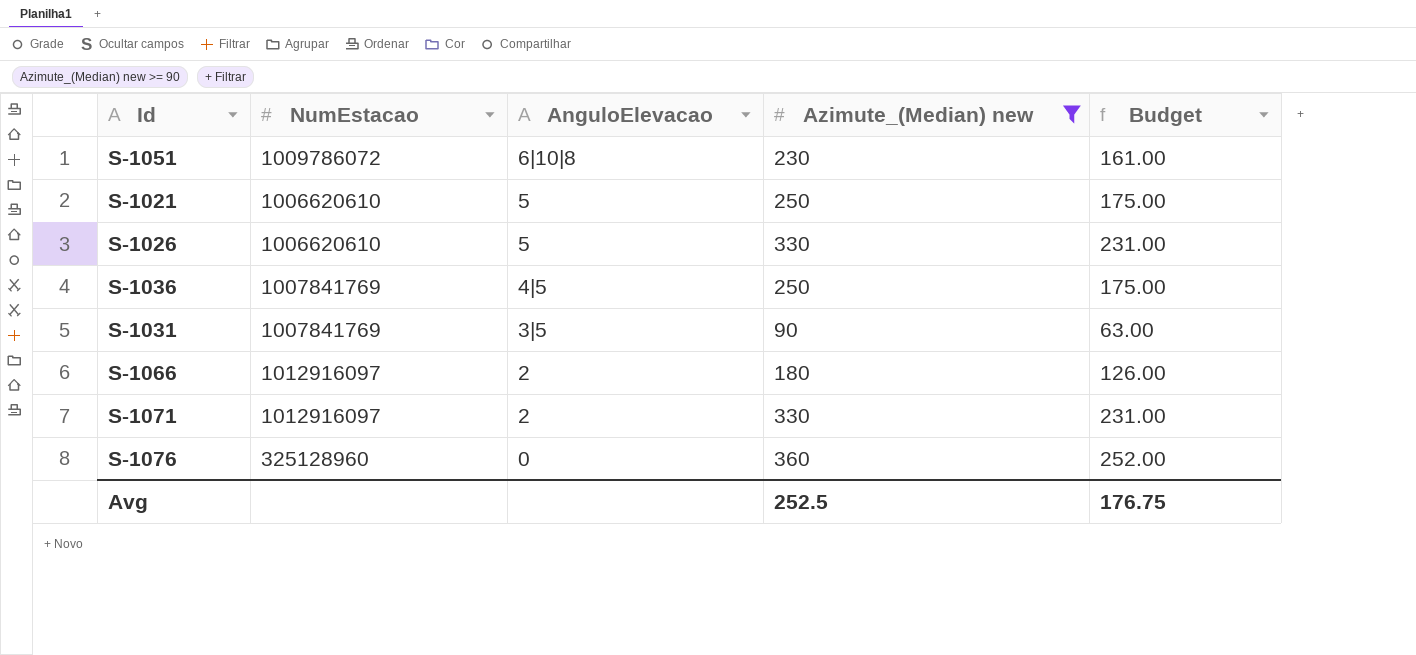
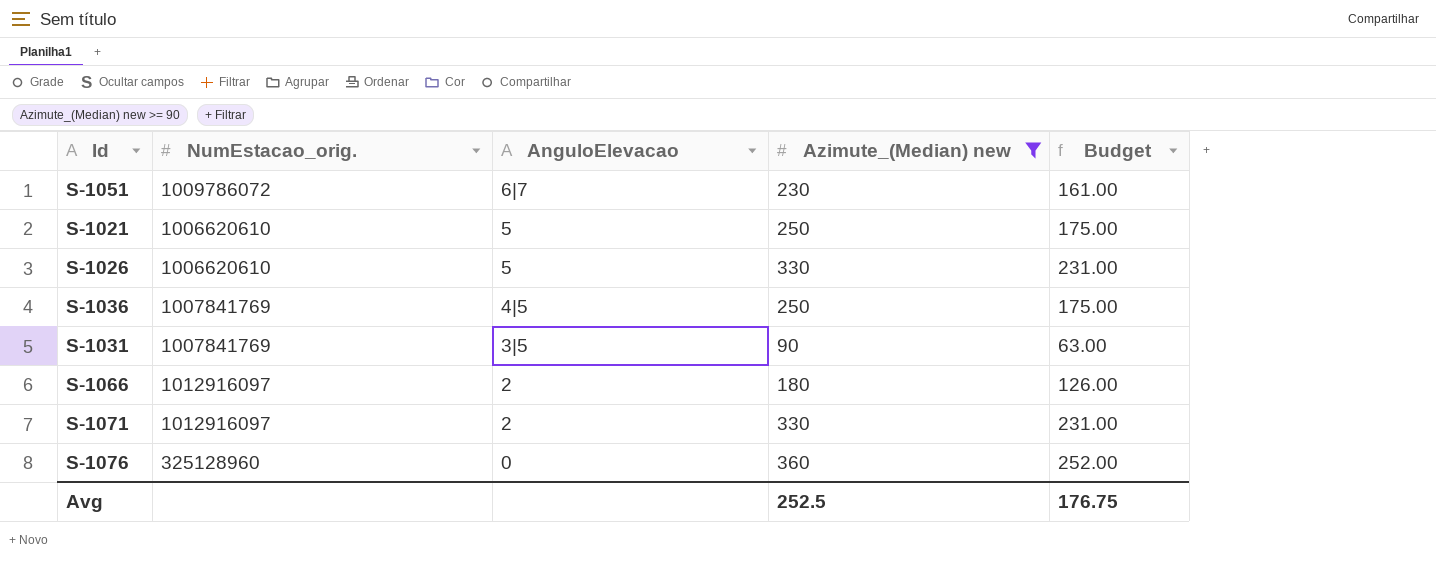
column name: NumEstacao -> NumEstacao_orig.
S-1051 | AnguloElevacao: 6|10|8 -> 6|7

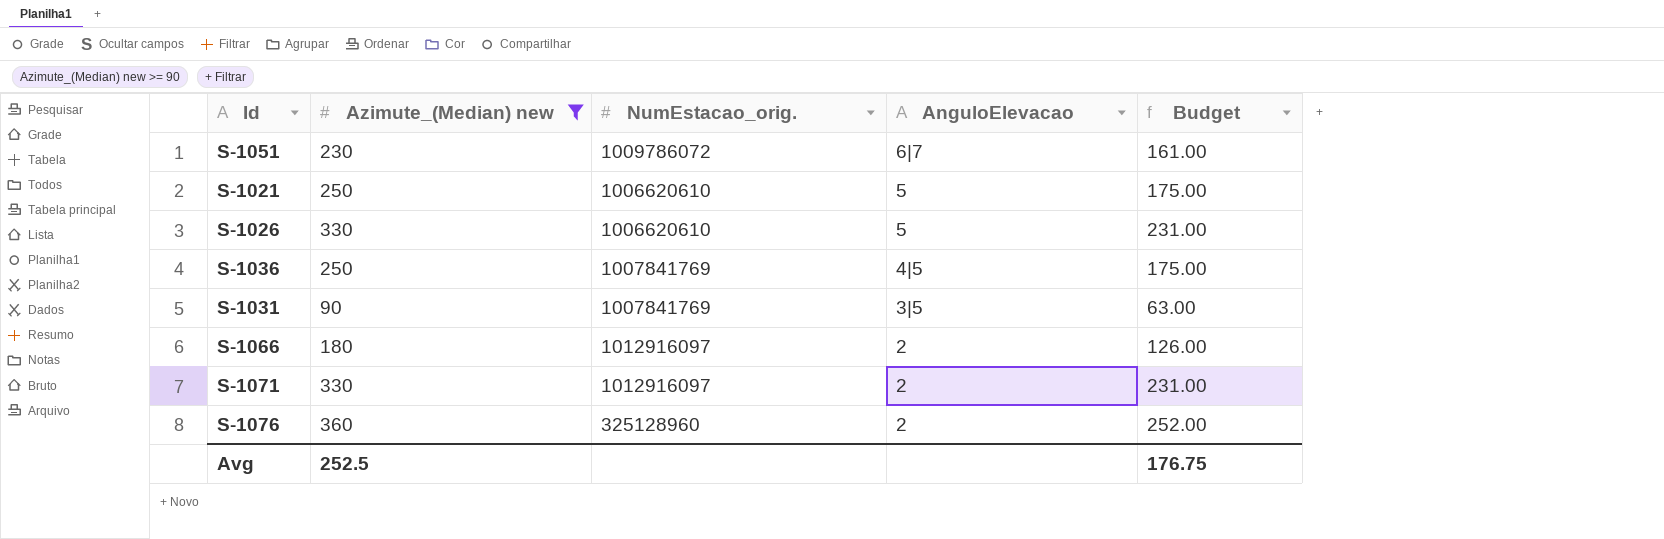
column Azimute_(Median) new | position: 4 -> 2
S-1076 | AnguloElevacao: 0 -> 2

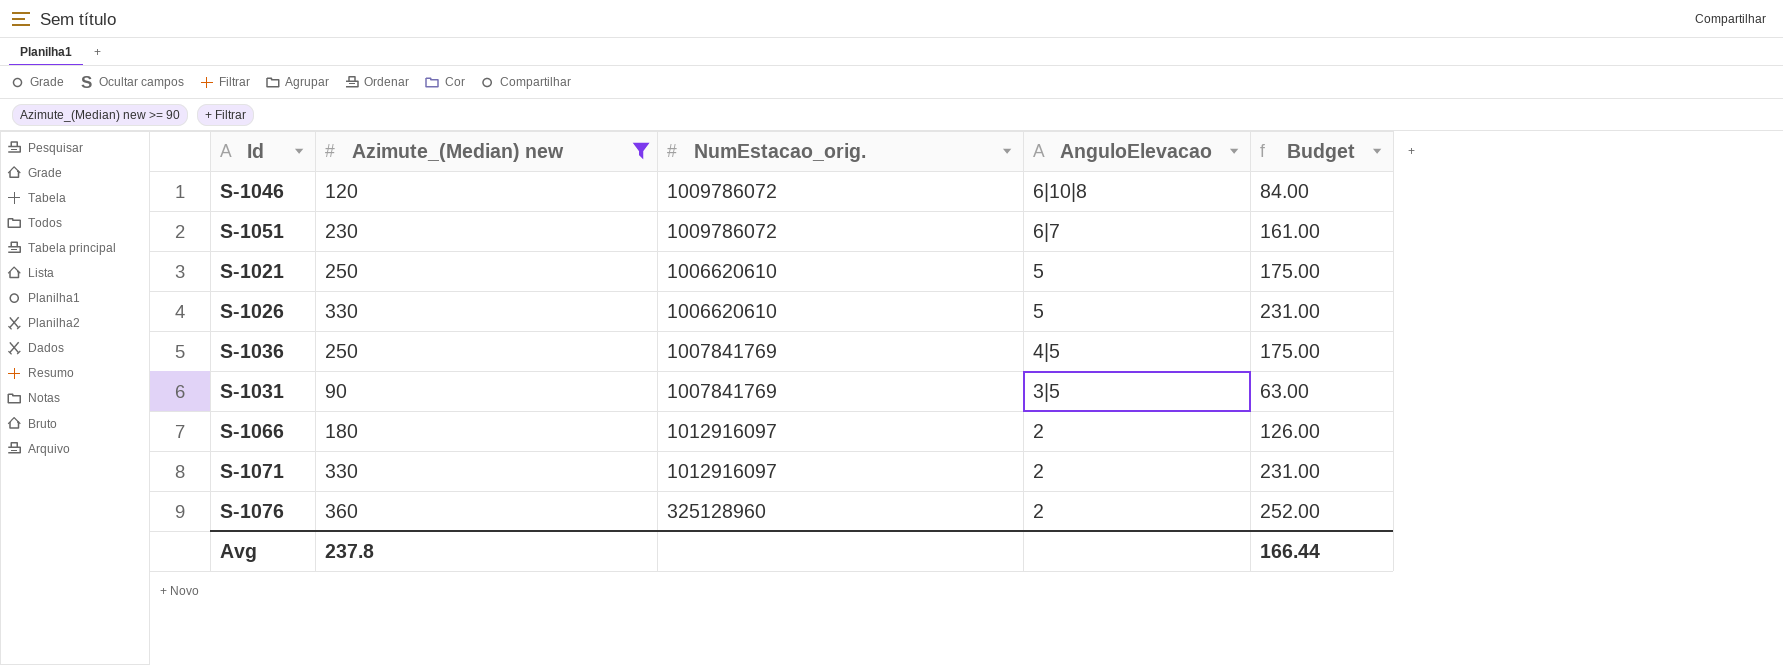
row S-1046: none -> 120 | 1009786072 | 6|10|8 | 84.00
Avg | Azimute_(Median) new: 252.5 -> 237.8
Avg | Budget: 176.75 -> 166.44

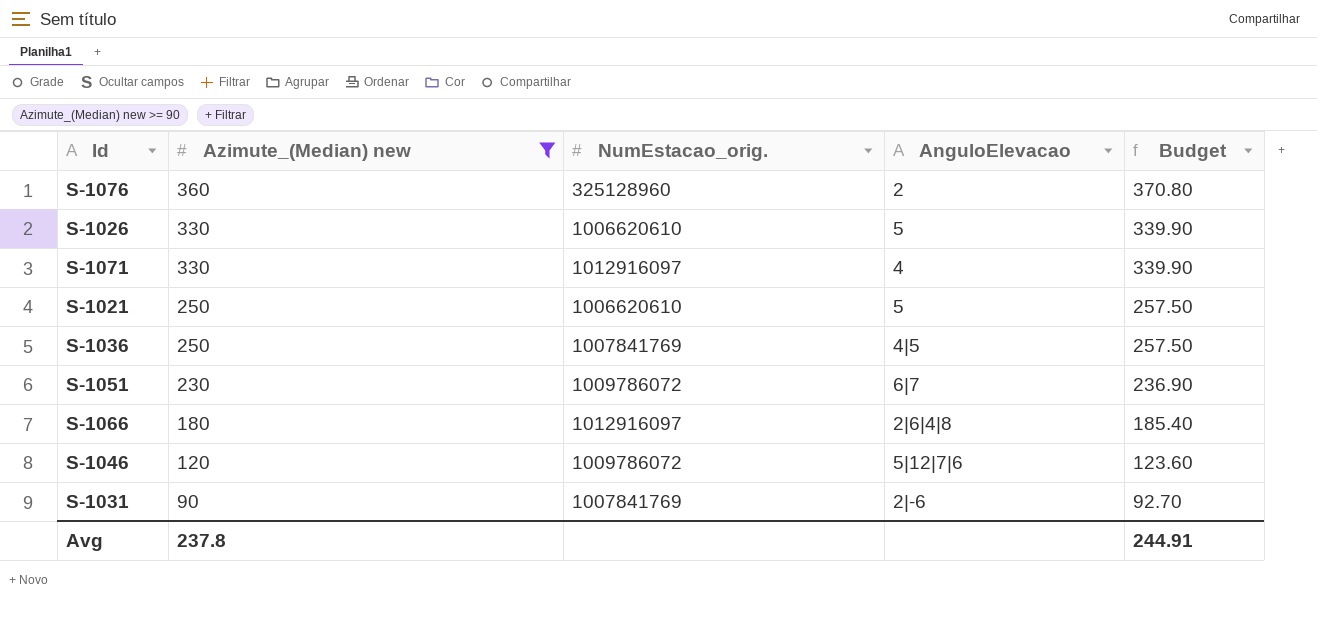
row order: AnguloElevacao descending -> Azimute_(Median) new descending
column Budget | formula: [Azimute_(Median) new] * 0.7 -> [Azimute_(Median) new] * 1.03
S-1071 | AnguloElevacao: 2 -> 4
S-1066 | AnguloElevacao: 2 -> 2|6|4|8
S-1046 | AnguloElevacao: 6|10|8 -> 5|12|7|6
S-1031 | AnguloElevacao: 3|5 -> 2|-6
Avg | Budget: 166.44 -> 244.91

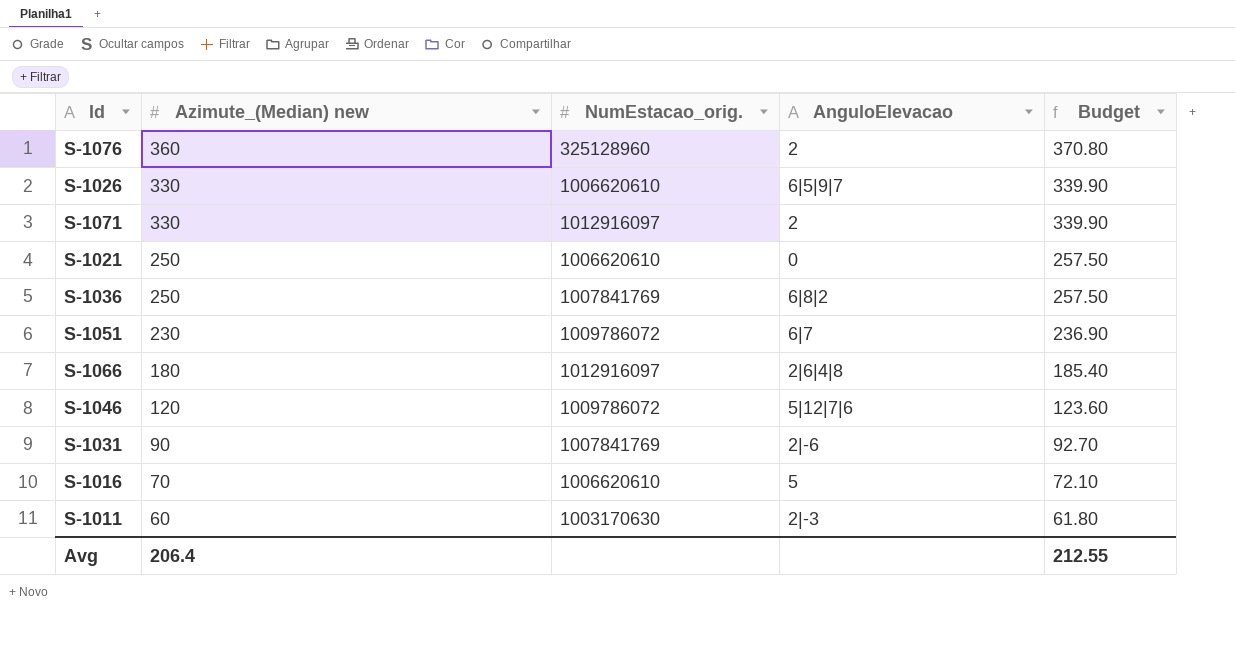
filter: Azimute_(Median) new >= 90 -> none
S-1026 | AnguloElevacao: 5 -> 6|5|9|7
S-1071 | AnguloElevacao: 4 -> 2
S-1021 | AnguloElevacao: 5 -> 0
S-1036 | AnguloElevacao: 4|5 -> 6|8|2
Avg | Azimute_(Median) new: 237.8 -> 206.4
Avg | Budget: 244.91 -> 212.55

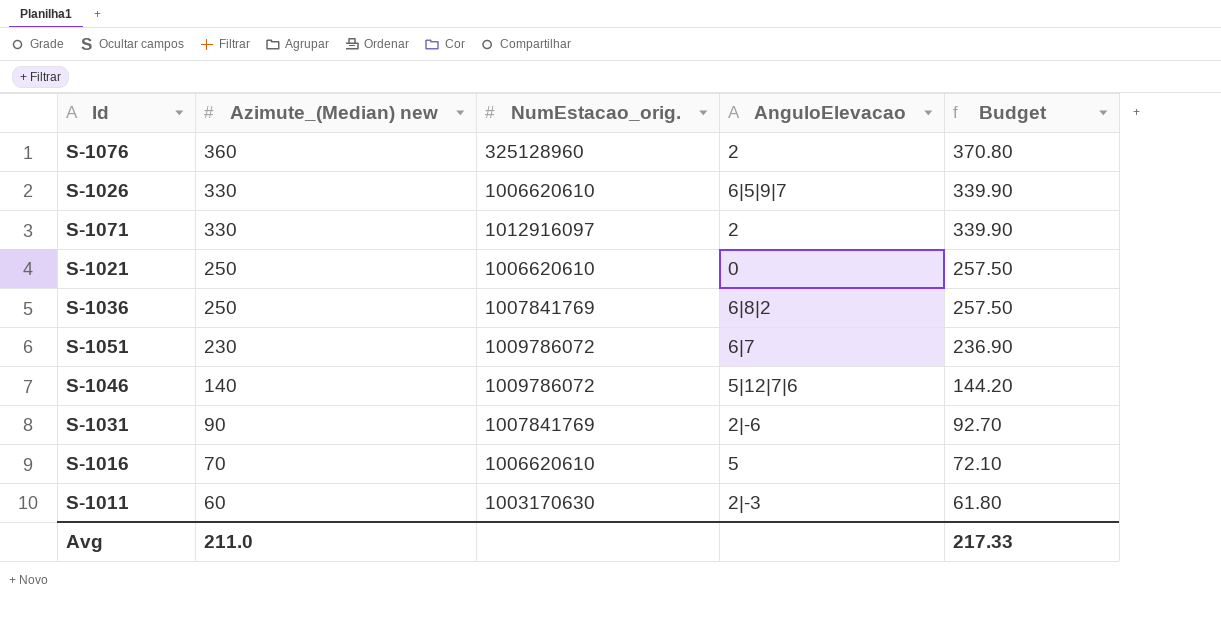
row S-1066: 180 | 1012916097 | 2|6|4|8 | 185.40 -> none
S-1046 | Azimute_(Median) new: 120 -> 140
S-1046 | Budget: 123.60 -> 144.20
Avg | Azimute_(Median) new: 206.4 -> 211.0
Avg | Budget: 212.55 -> 217.33

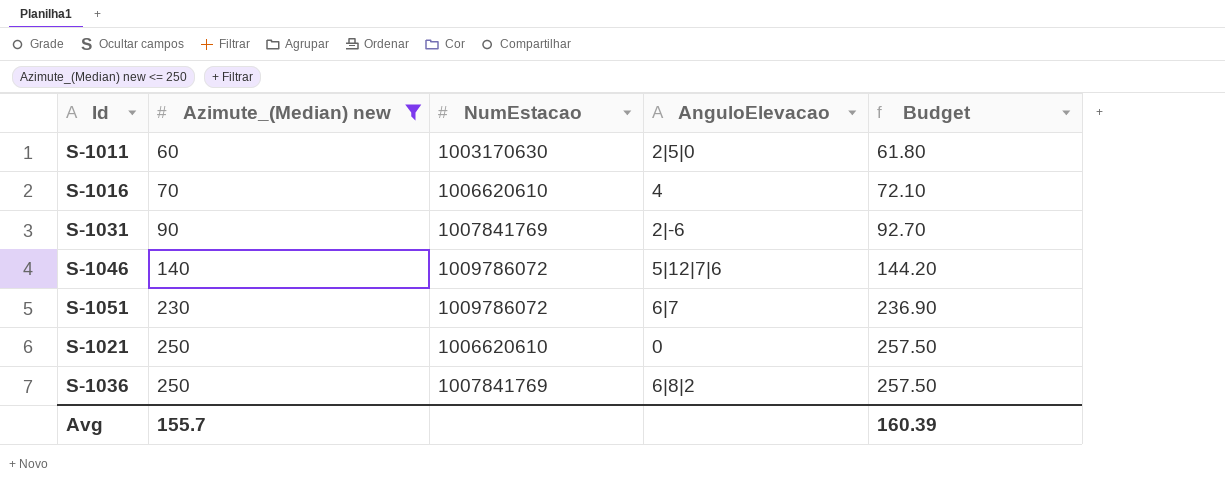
filter: none -> Azimute_(Median) new <= 250
row order: Azimute_(Median) new descending -> Azimute_(Median) new ascending
column name: NumEstacao_orig. -> NumEstacao
S-1011 | AnguloElevacao: 2|-3 -> 2|5|0
S-1016 | AnguloElevacao: 5 -> 4
Avg | Azimute_(Median) new: 211.0 -> 155.7
Avg | Budget: 217.33 -> 160.39

